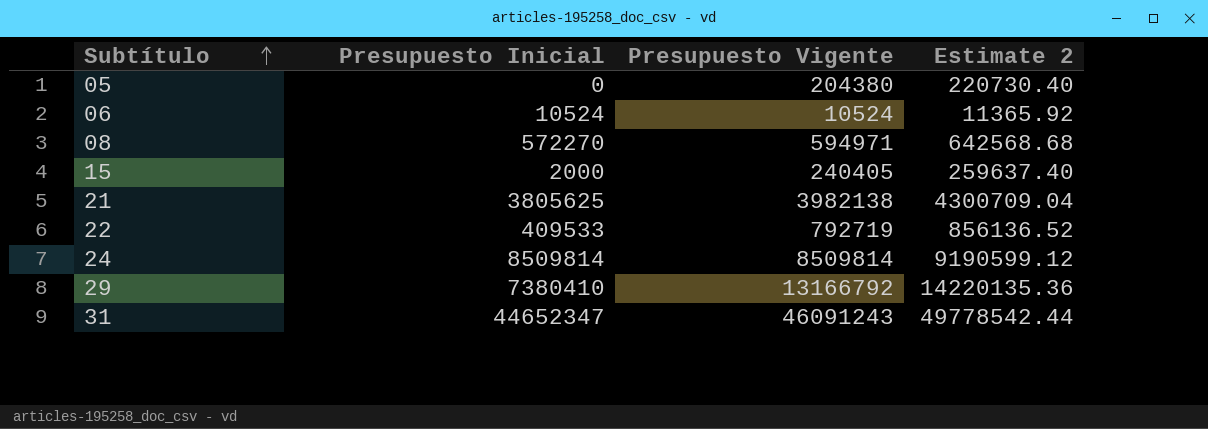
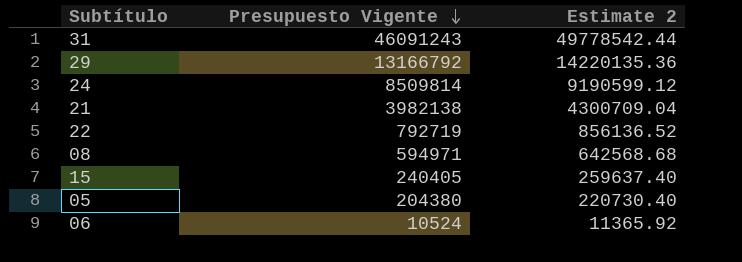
row order: Subtítulo ascending -> Presupuesto Vigente descending
column Presupuesto Inicial | position: 2 -> none

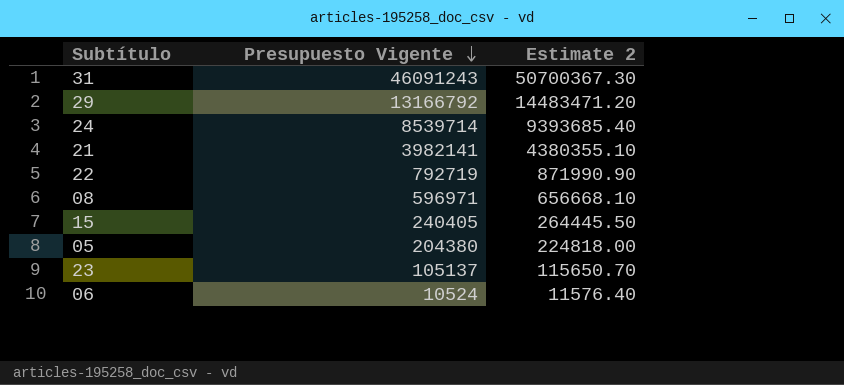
column Estimate 2 | formula: [Presupuesto Vigente] * 1.08 -> [Presupuesto Vigente] * 1.1
24 | Presupuesto Vigente: 8509814 -> 8539714
21 | Presupuesto Vigente: 3982138 -> 3982141
08 | Presupuesto Vigente: 594971 -> 596971
row 23: none -> 105137 | 115650.70

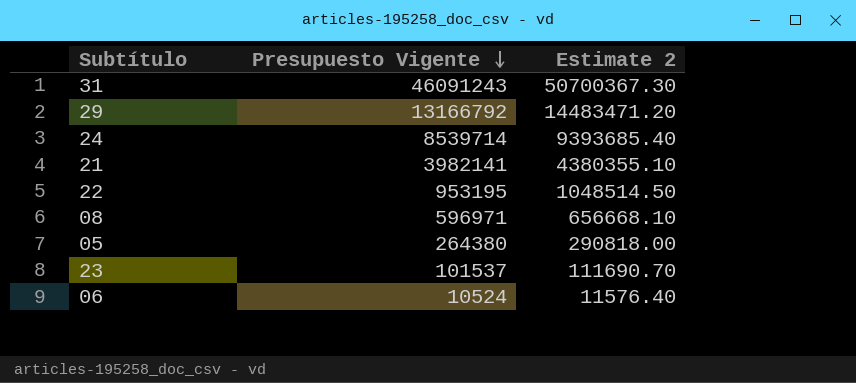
row 15: 240405 | 264445.50 -> none
22 | Presupuesto Vigente: 792719 -> 953195
22 | Estimate 2: 871990.90 -> 1048514.50
05 | Presupuesto Vigente: 204380 -> 264380
05 | Estimate 2: 224818.00 -> 290818.00
23 | Presupuesto Vigente: 105137 -> 101537
23 | Estimate 2: 115650.70 -> 111690.70

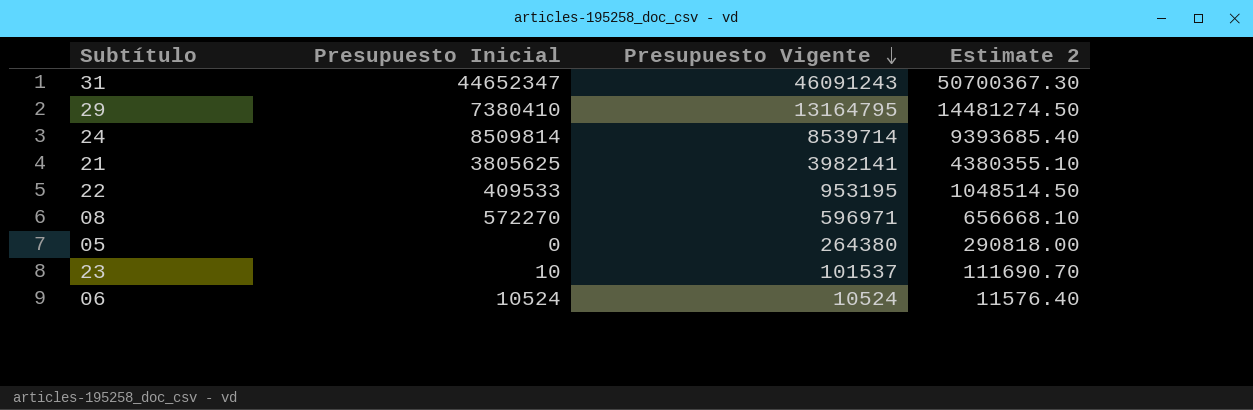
column Presupuesto Inicial | position: none -> 2
29 | Presupuesto Vigente: 13166792 -> 13164795
29 | Estimate 2: 14483471.20 -> 14481274.50

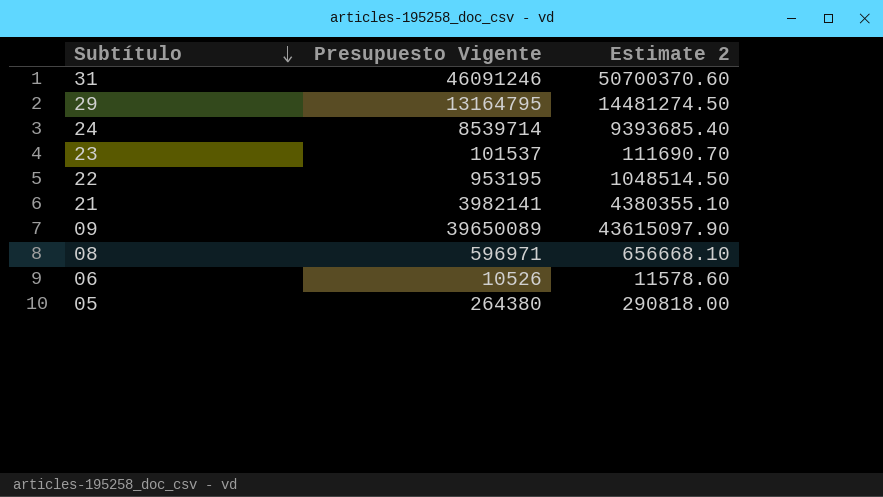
row order: Presupuesto Vigente descending -> Subtítulo descending
column Presupuesto Inicial | position: 2 -> none
31 | Presupuesto Vigente: 46091243 -> 46091246
31 | Estimate 2: 50700367.30 -> 50700370.60
row 09: none -> 39650089 | 43615097.90
06 | Presupuesto Vigente: 10524 -> 10526
06 | Estimate 2: 11576.40 -> 11578.60

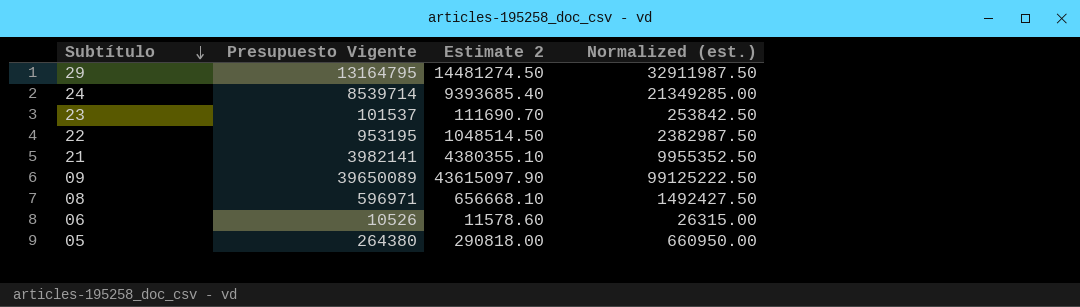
column Normalized (est.) | formula: none -> [Presupuesto Vigente] * 2.5
row 31: 46091246 | 50700370.60 -> none

